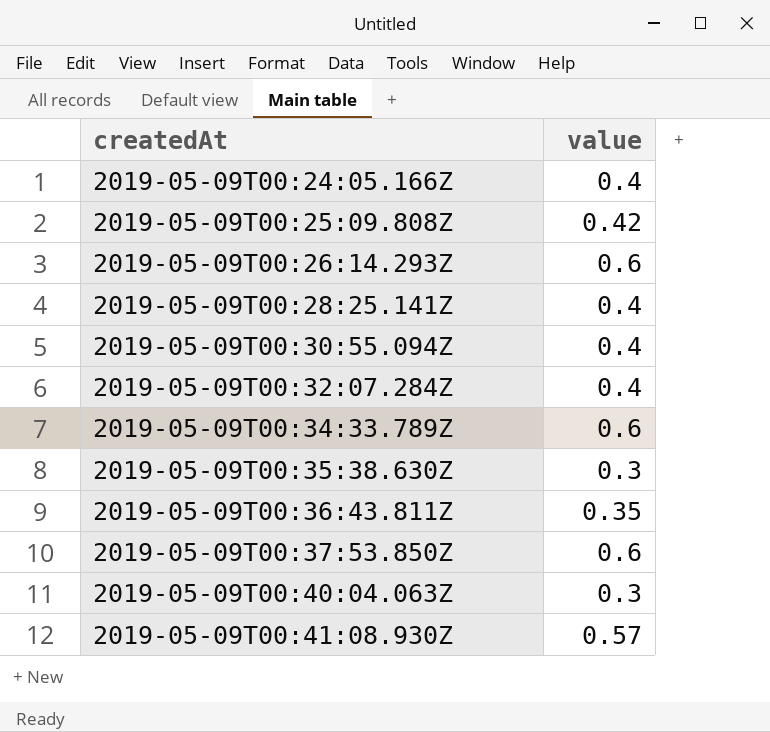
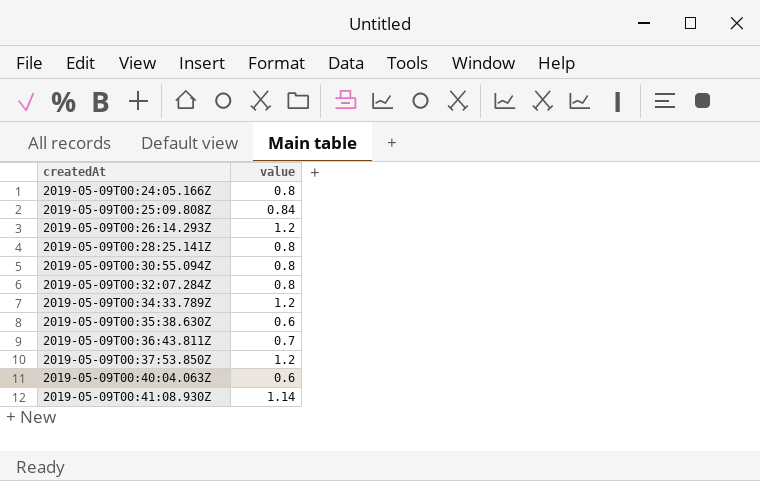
2019-05-09T00:24:05.166Z | value: 0.4 -> 0.8
2019-05-09T00:25:09.808Z | value: 0.42 -> 0.84
2019-05-09T00:26:14.293Z | value: 0.6 -> 1.2
2019-05-09T00:28:25.141Z | value: 0.4 -> 0.8
2019-05-09T00:30:55.094Z | value: 0.4 -> 0.8
2019-05-09T00:32:07.284Z | value: 0.4 -> 0.8
2019-05-09T00:34:33.789Z | value: 0.6 -> 1.2
2019-05-09T00:35:38.630Z | value: 0.3 -> 0.6
2019-05-09T00:36:43.811Z | value: 0.35 -> 0.7
2019-05-09T00:37:53.850Z | value: 0.6 -> 1.2
2019-05-09T00:40:04.063Z | value: 0.3 -> 0.6
2019-05-09T00:41:08.930Z | value: 0.57 -> 1.14

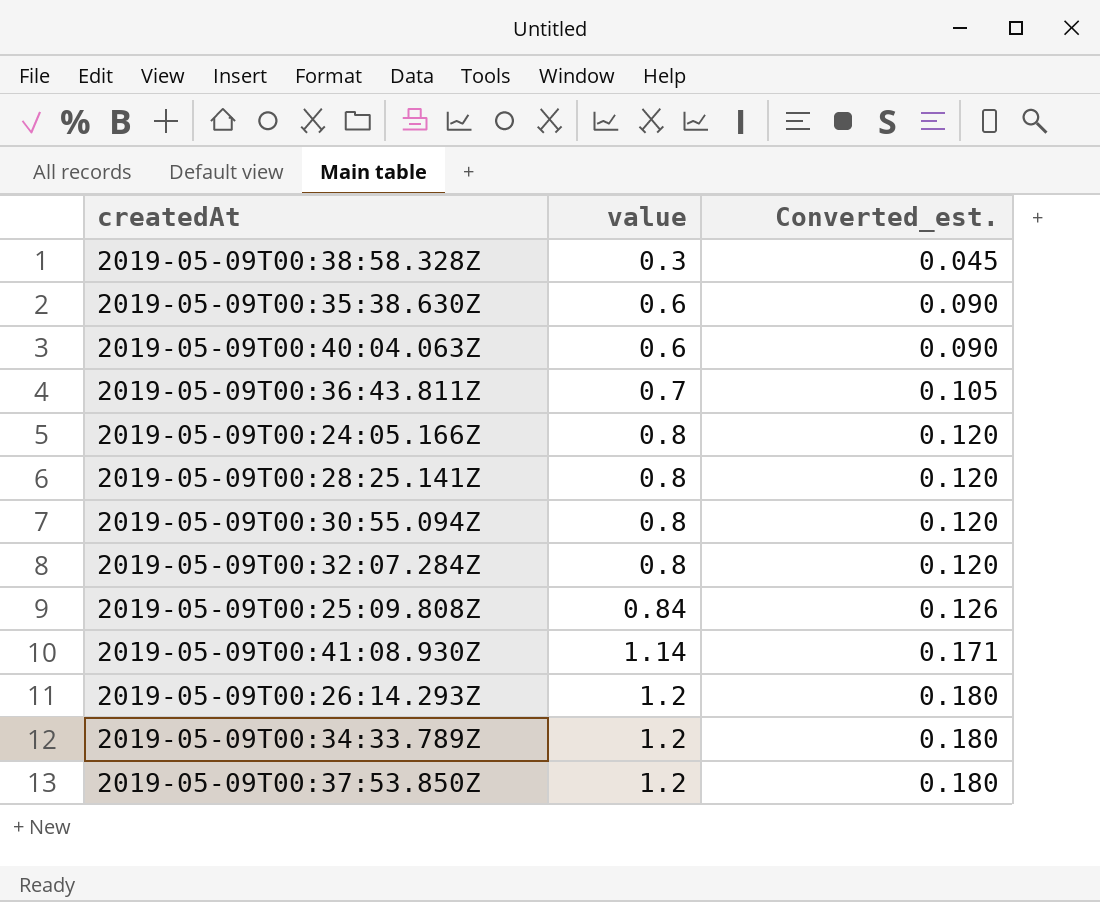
row order: createdAt ascending -> value ascending
column Converted_est. | formula: none -> [value] * 0.15
row 2019-05-09T00:38:58.328Z: none -> 0.3 | 0.045

